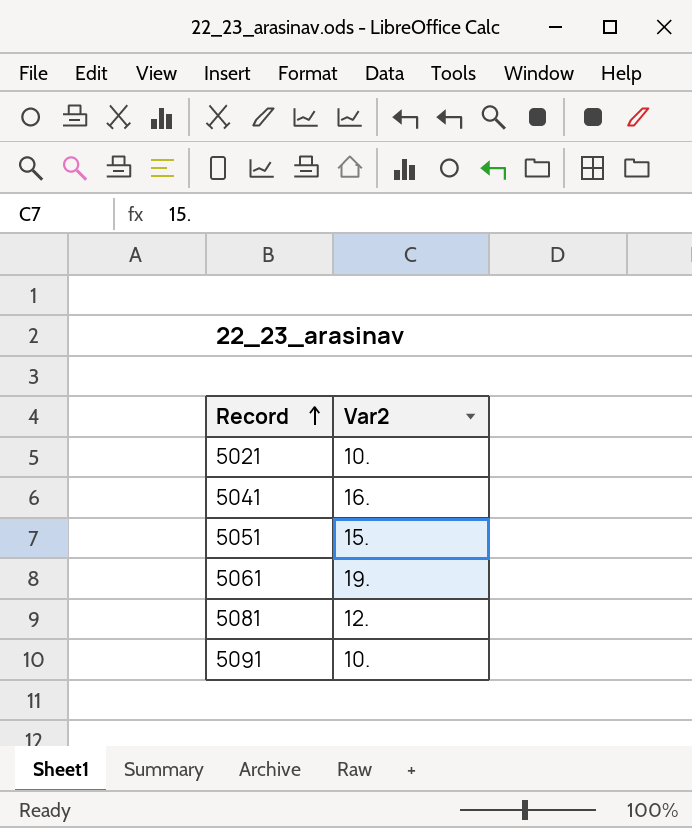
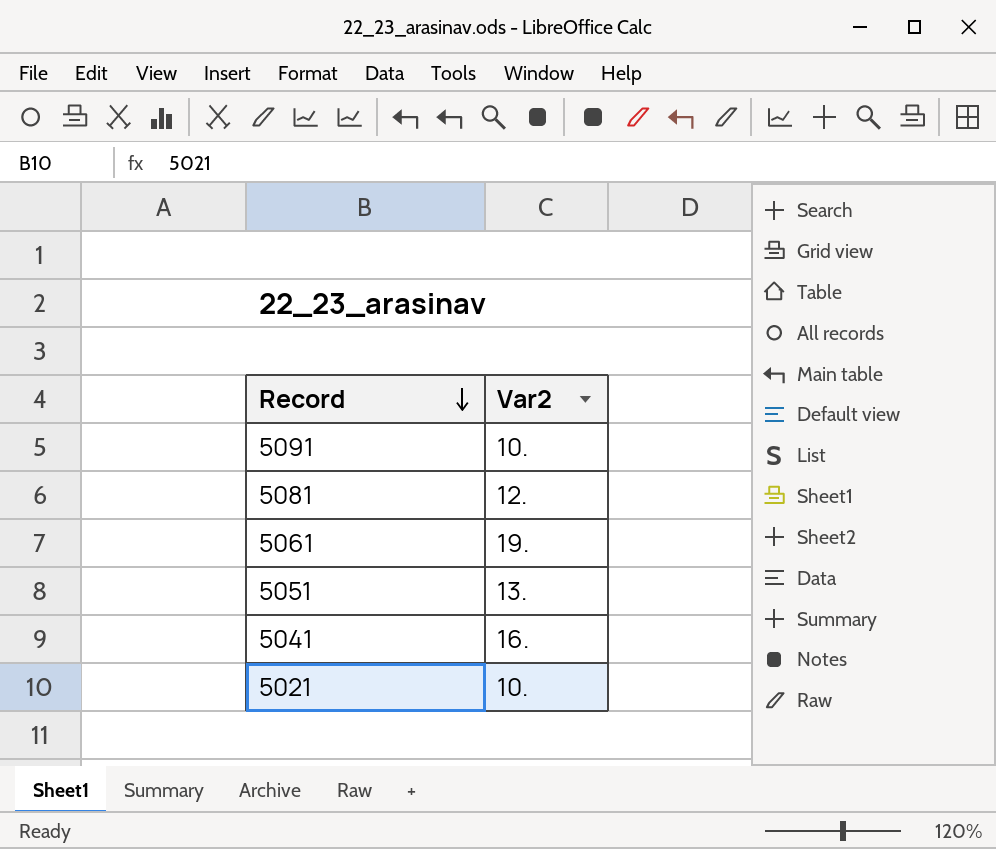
row order: Record ascending -> Record descending
5051 | Var2: 15. -> 13.

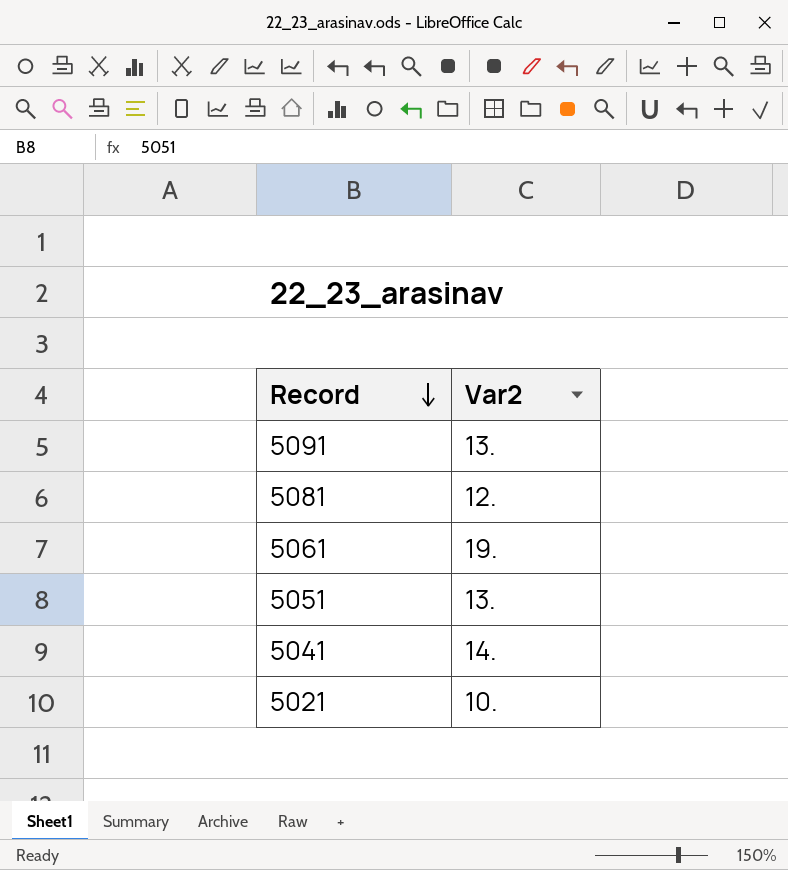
5091 | Var2: 10. -> 13.
5041 | Var2: 16. -> 14.

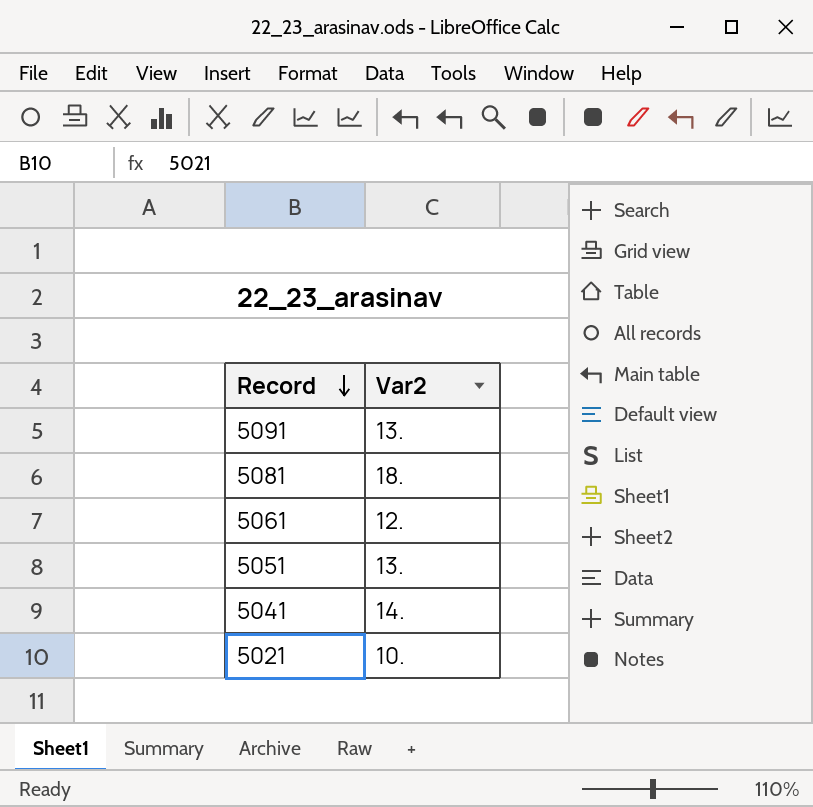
5081 | Var2: 12. -> 18.
5061 | Var2: 19. -> 12.

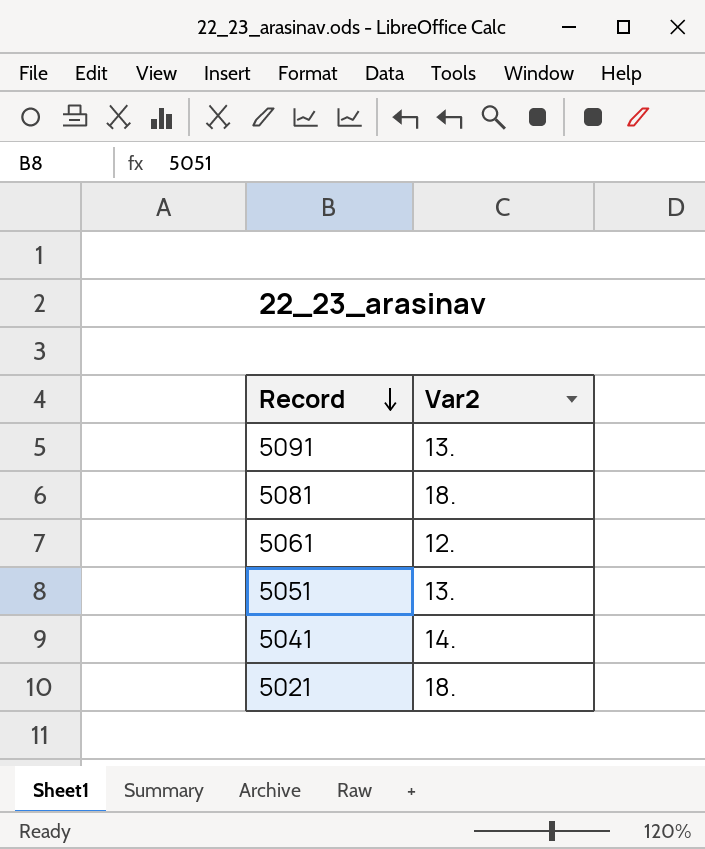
5021 | Var2: 10. -> 18.

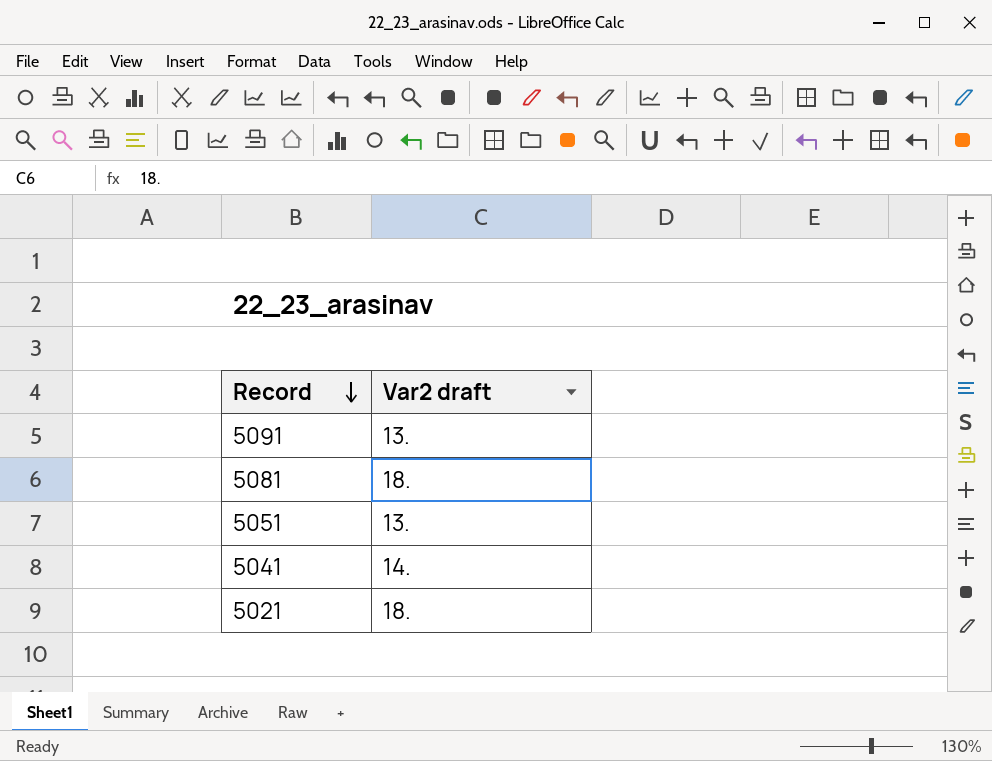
column name: Var2 -> Var2 draft
row 5061: 12. -> none

